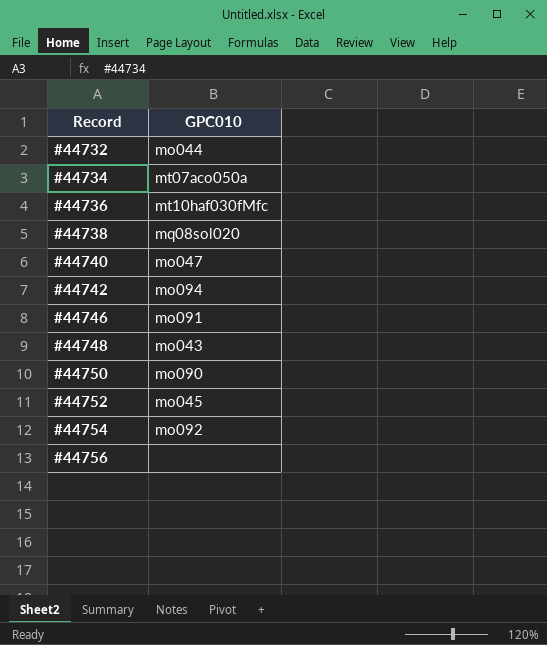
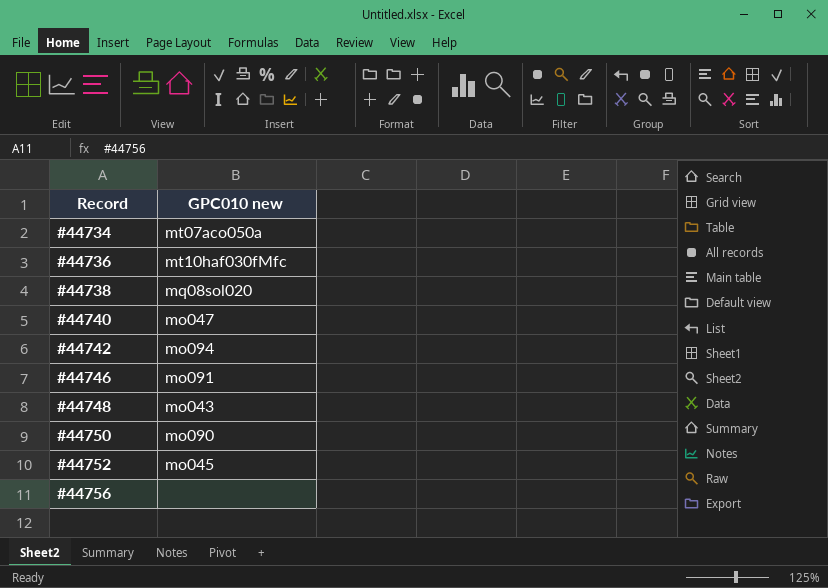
column name: GPC010 -> GPC010 new
row #44732: mo044 -> none
row #44754: mo092 -> none

